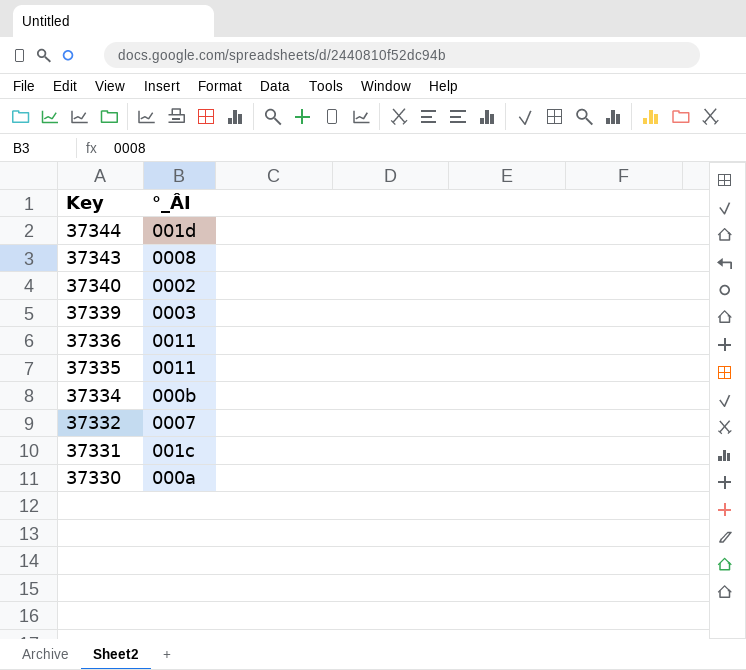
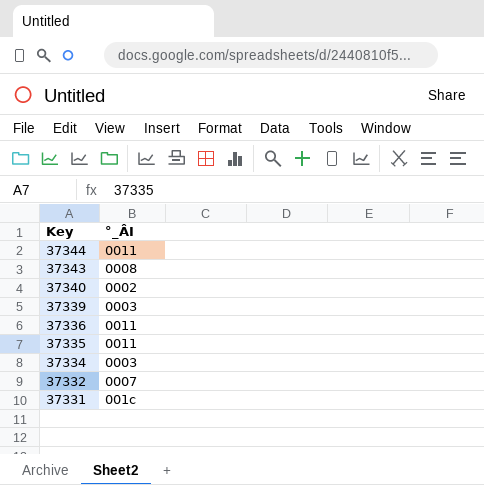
row 37330: 000a -> none
37344 | °_ÂI: 001d -> 0011
37334 | °_ÂI: 000b -> 0003

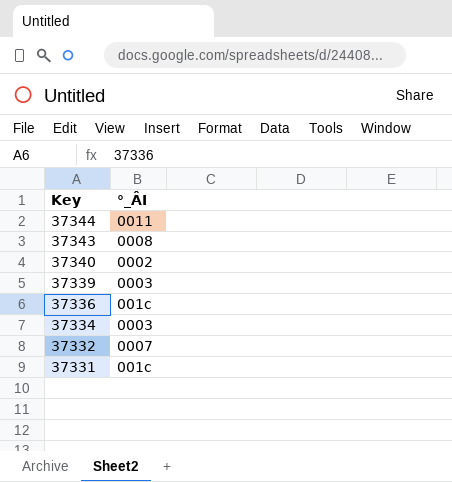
row 37335: 0011 -> none
37336 | °_ÂI: 0011 -> 001c

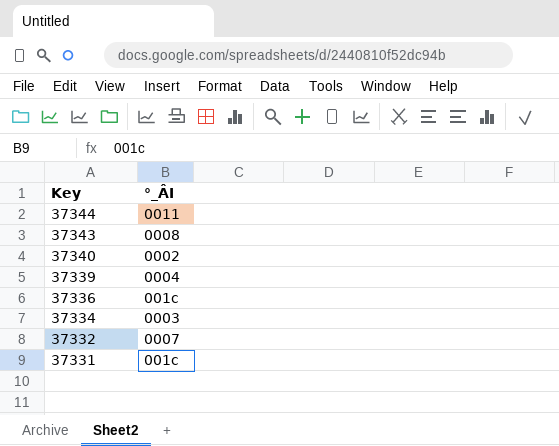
37339 | °_ÂI: 0003 -> 0004

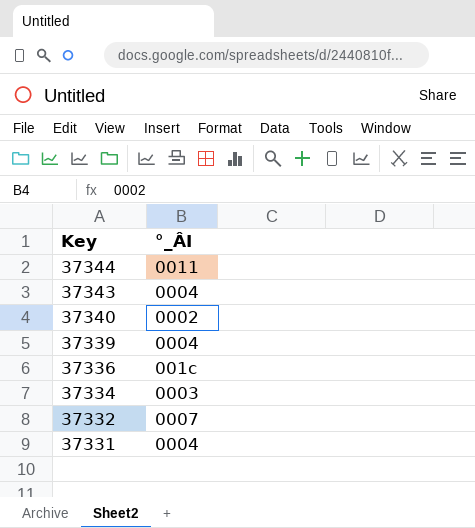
37343 | °_ÂI: 0008 -> 0004
37331 | °_ÂI: 001c -> 0004

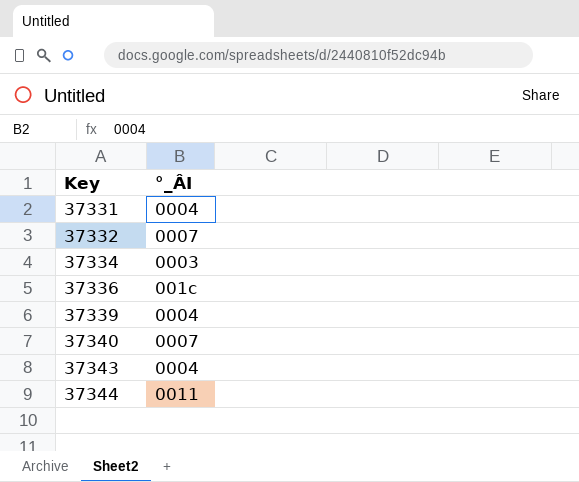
row order: Key descending -> Key ascending
37340 | °_ÂI: 0002 -> 0007

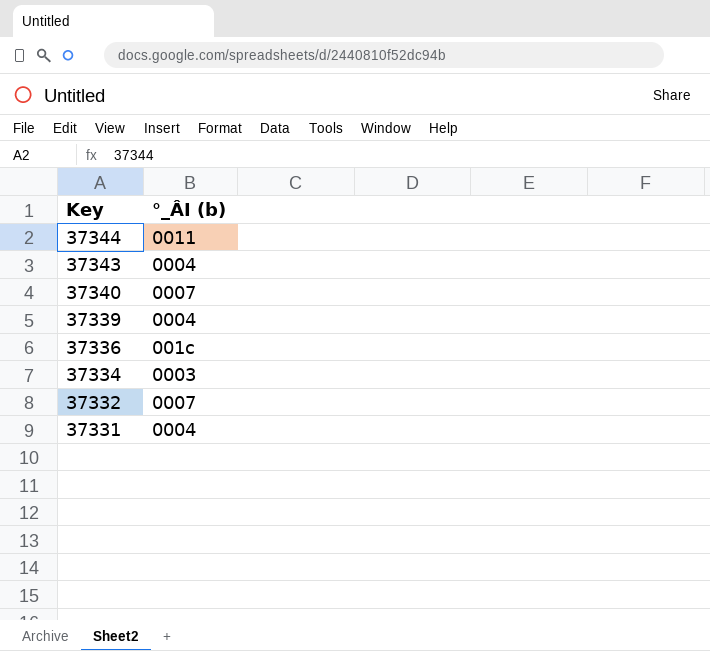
row order: Key ascending -> Key descending
column name: °_ÂI -> °_ÂI (b)

